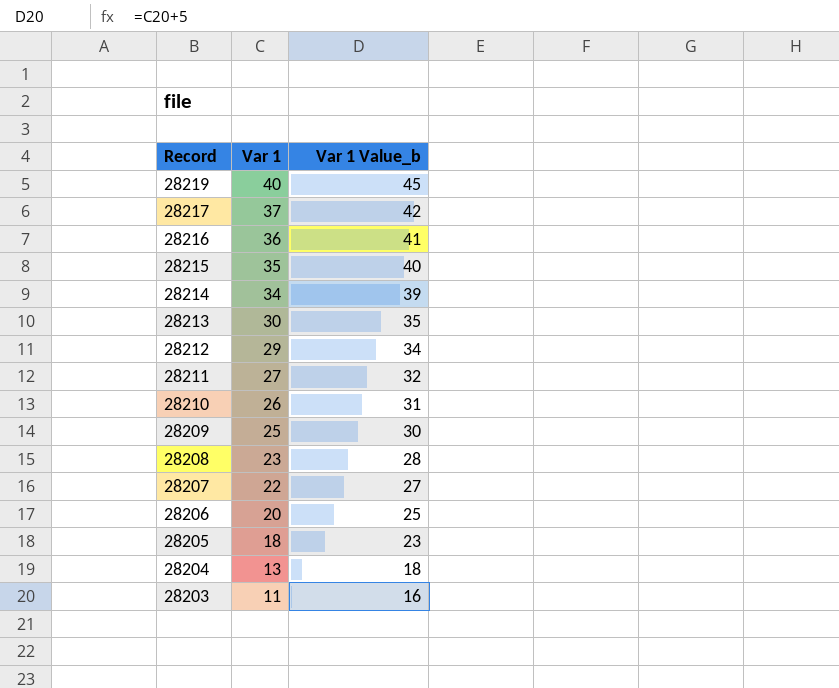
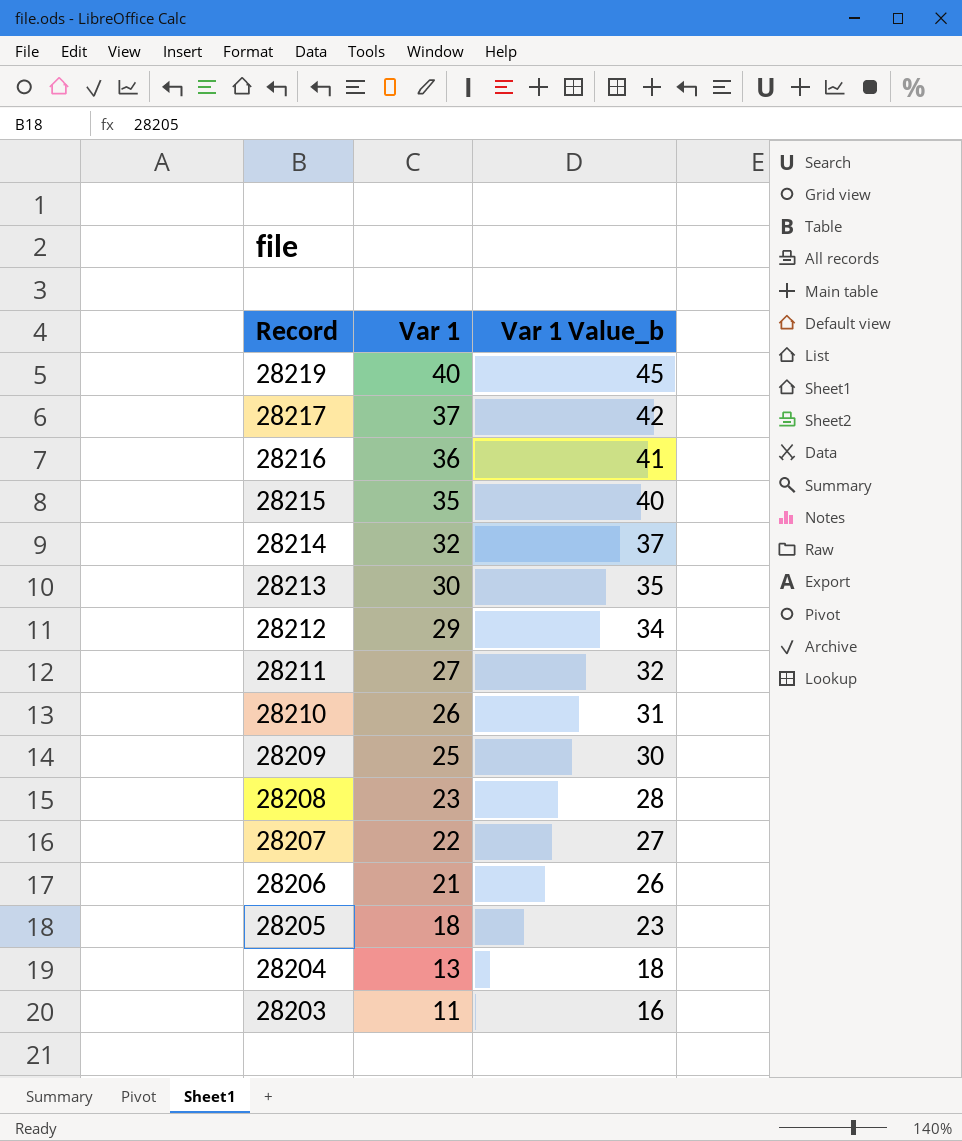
28214 | Var 1: 34 -> 32
28214 | Var 1 Value_b: 39 -> 37
28206 | Var 1: 20 -> 21
28206 | Var 1 Value_b: 25 -> 26

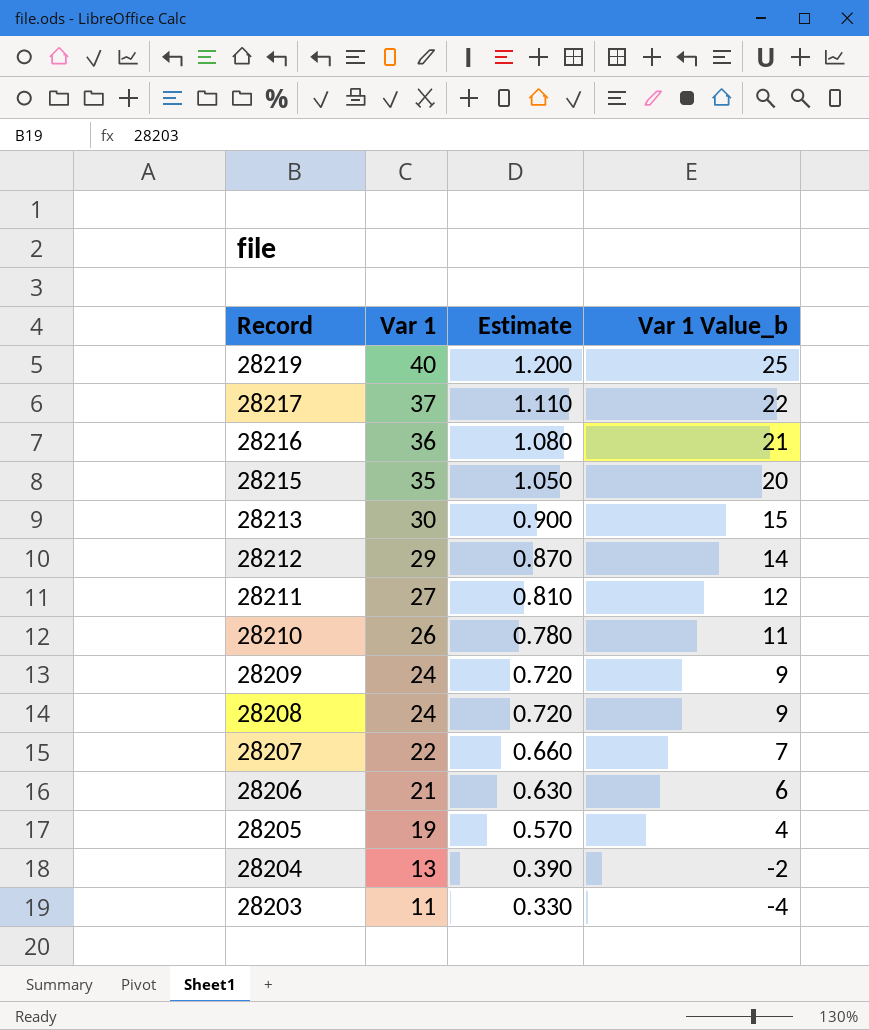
column Estimate | formula: none -> [Var 1] * 0.03
column Var 1 Value_b | formula: [Var 1] + 5 -> [Var 1] - 15
row 28214: 32 | 37 -> none
28209 | Var 1: 25 -> 24
28208 | Var 1: 23 -> 24
28205 | Var 1: 18 -> 19

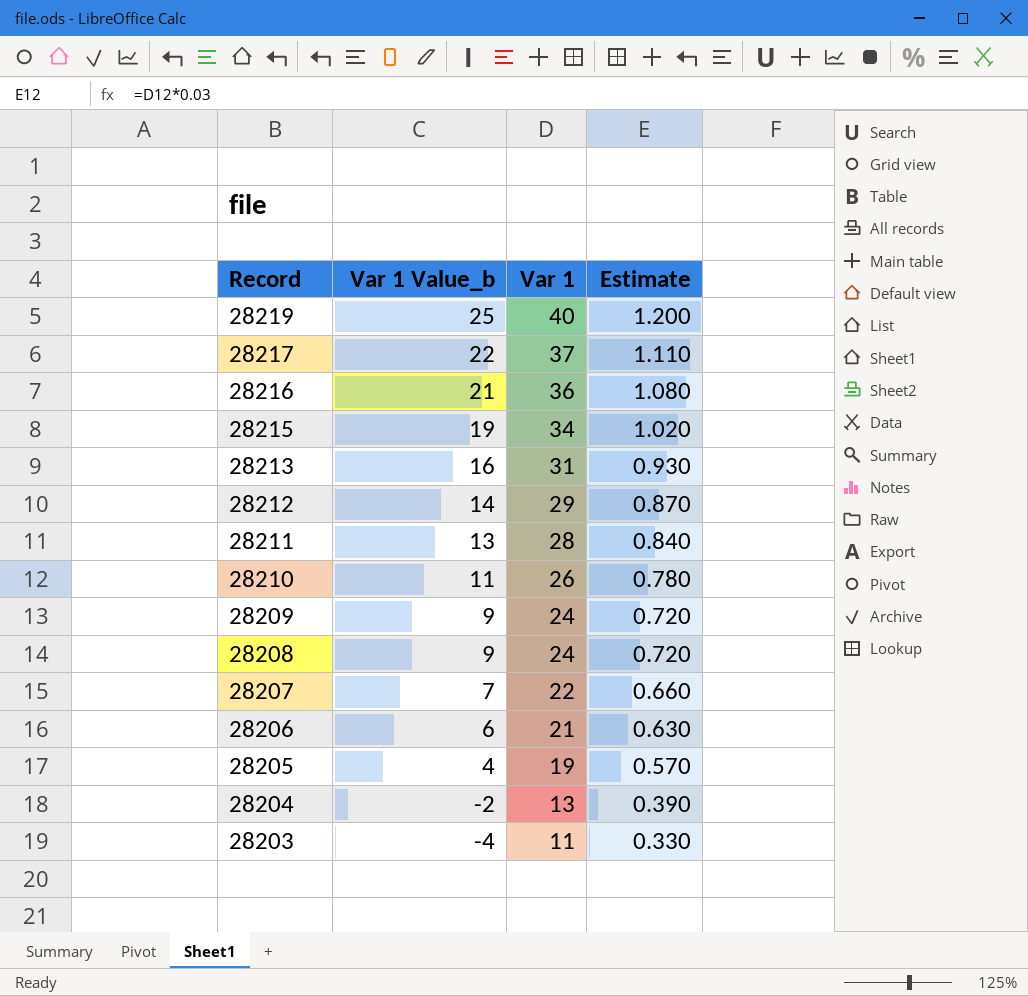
column Var 1 Value_b | position: 4 -> 2
28215 | Var 1 Value_b: 20 -> 19
28215 | Var 1: 35 -> 34
28215 | Estimate: 1.050 -> 1.020
28213 | Var 1 Value_b: 15 -> 16
28213 | Var 1: 30 -> 31
28213 | Estimate: 0.900 -> 0.930
28211 | Var 1 Value_b: 12 -> 13
28211 | Var 1: 27 -> 28
28211 | Estimate: 0.810 -> 0.840

